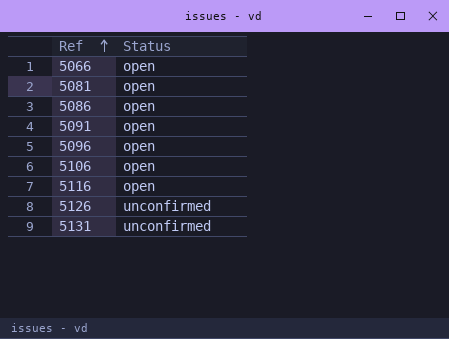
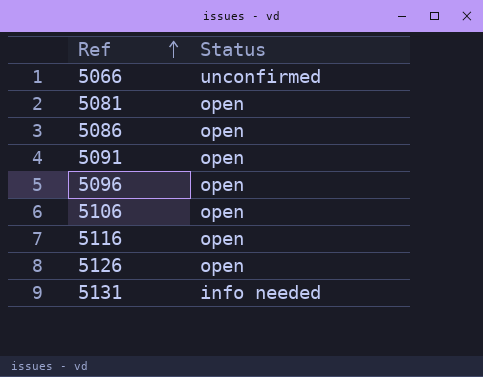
5066 | Status: open -> unconfirmed
5126 | Status: unconfirmed -> open
5131 | Status: unconfirmed -> info needed

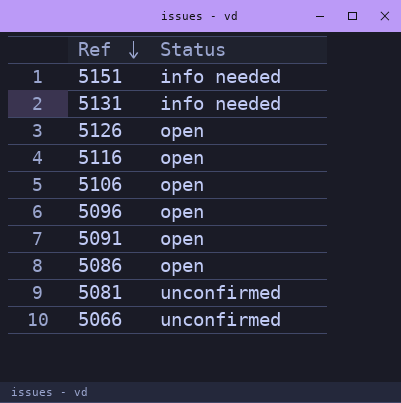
row order: Ref ascending -> Ref descending
row 5151: none -> info needed
5081 | Status: open -> unconfirmed

